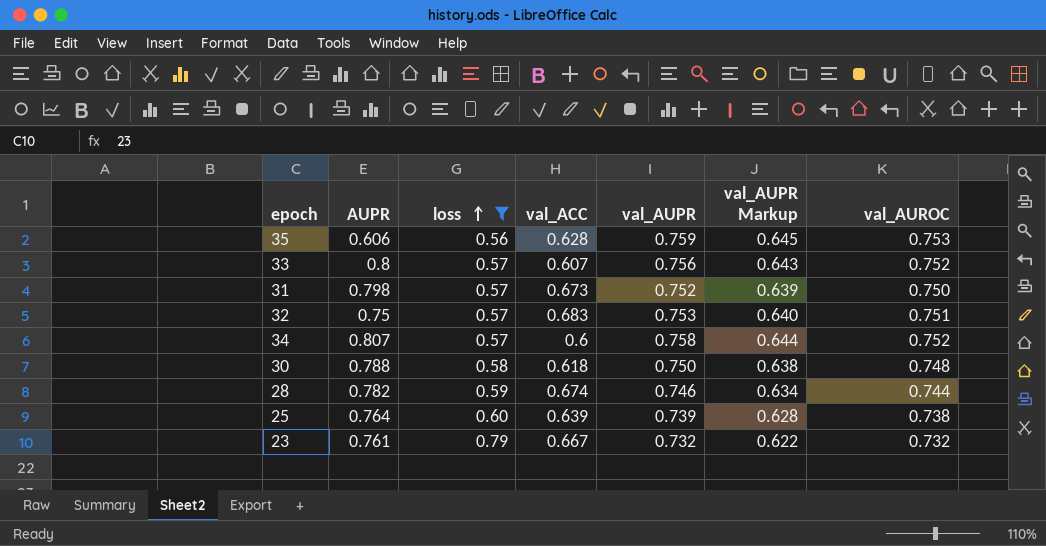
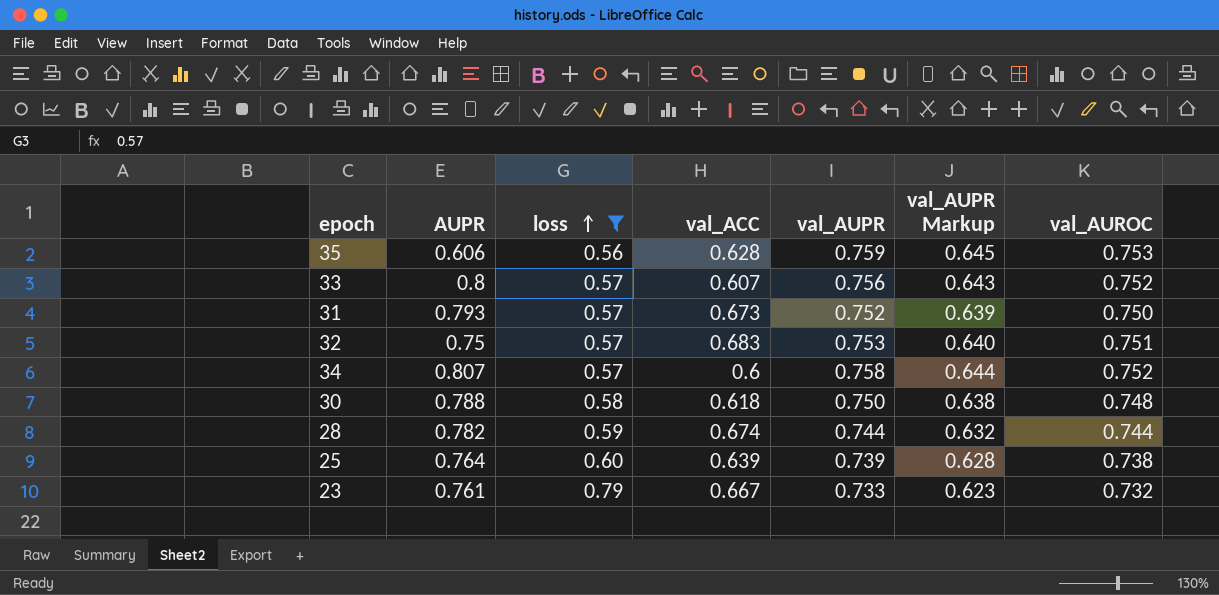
31 | AUPR: 0.798 -> 0.793
28 | val_AUPR: 0.746 -> 0.744
28 | val_AUPR Markup: 0.634 -> 0.632
23 | val_AUPR: 0.732 -> 0.733
23 | val_AUPR Markup: 0.622 -> 0.623

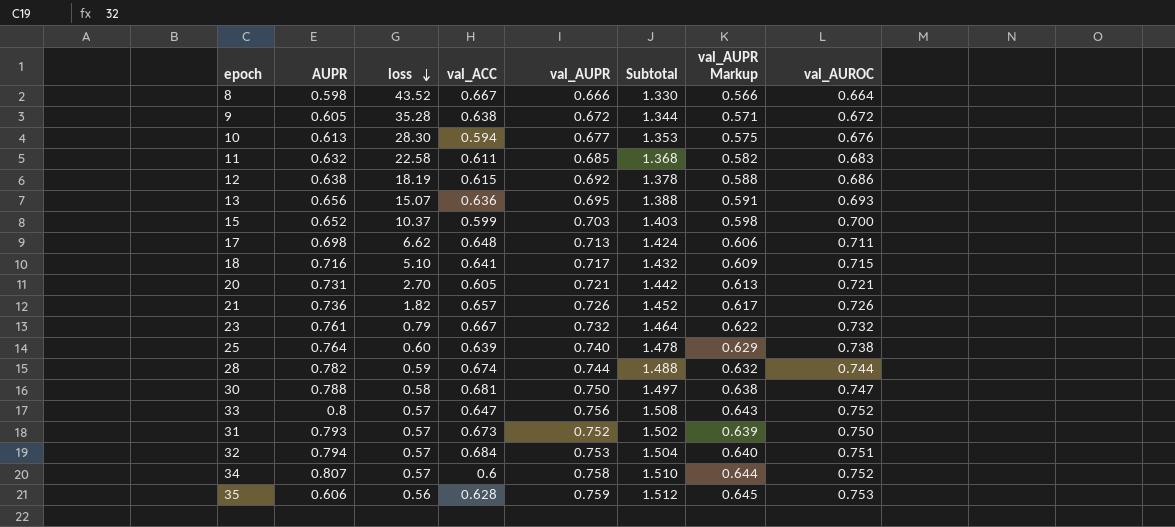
filter: loss <= 0.79 -> none
row order: loss ascending -> loss descending
column Subtotal | formula: none -> [val_AUPR] + [val_AUROC]
23 | val_AUPR: 0.733 -> 0.732
23 | val_AUPR Markup: 0.623 -> 0.622
25 | val_AUPR: 0.739 -> 0.740
25 | val_AUPR Markup: 0.628 -> 0.629
30 | val_ACC: 0.618 -> 0.681
30 | val_AUROC: 0.748 -> 0.747
33 | val_ACC: 0.607 -> 0.647
32 | AUPR: 0.75 -> 0.794
32 | val_ACC: 0.683 -> 0.684

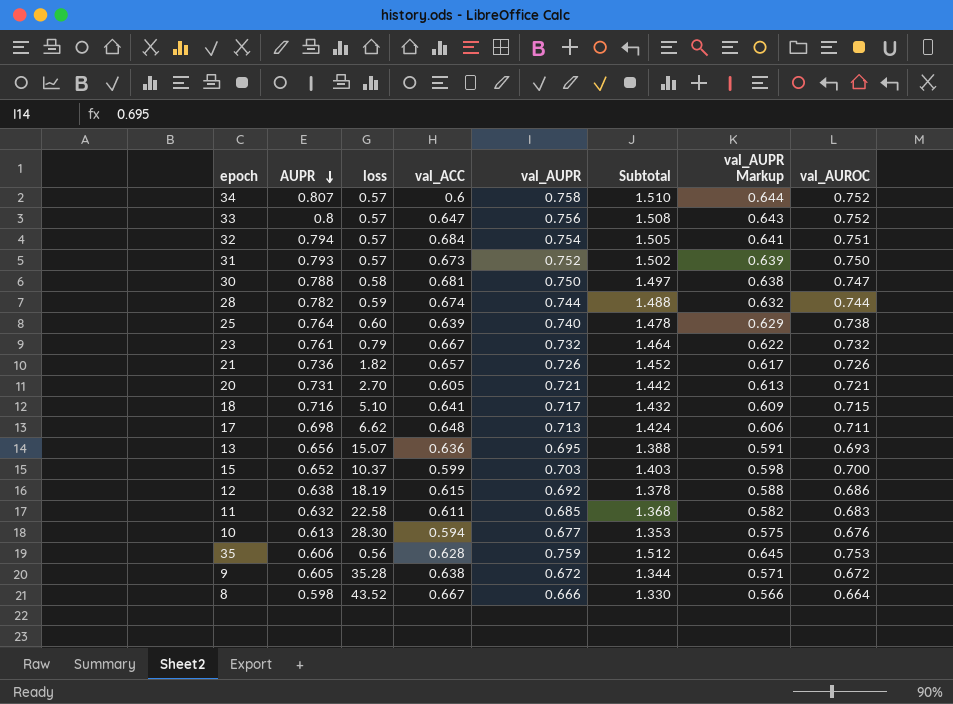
row order: loss descending -> AUPR descending
32 | val_AUPR: 0.753 -> 0.754
32 | Subtotal: 1.504 -> 1.505
32 | val_AUPR Markup: 0.640 -> 0.641

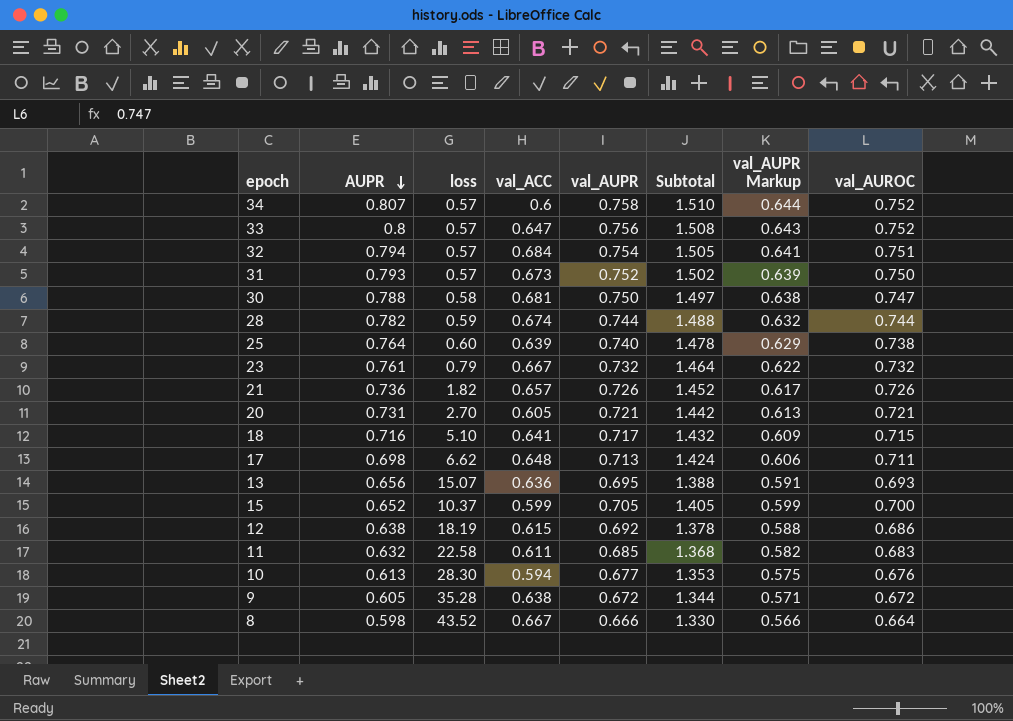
row 35: 0.606 | 0.56 | 0.628 | 0.759 | 1.512 | 0.645 | 0.753 -> none
15 | val_AUPR: 0.703 -> 0.705
15 | Subtotal: 1.403 -> 1.405
15 | val_AUPR Markup: 0.598 -> 0.599

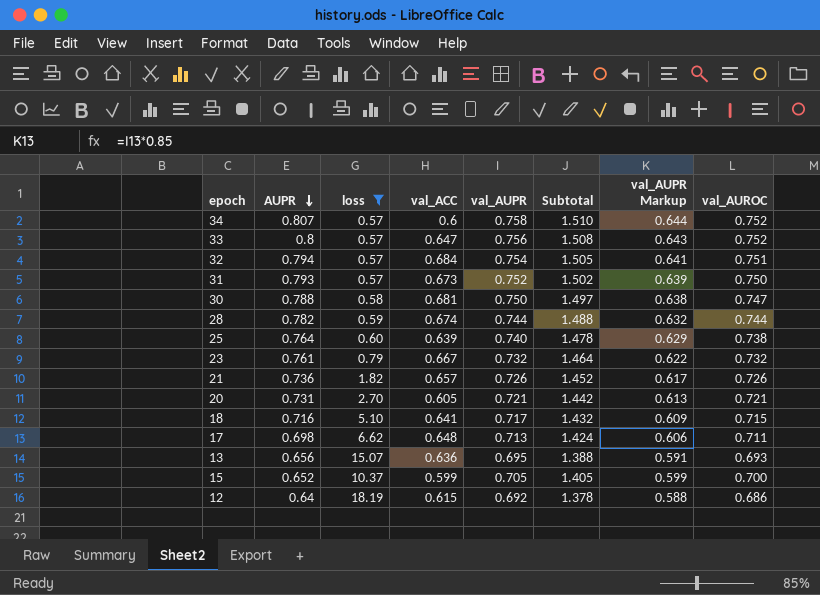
filter: none -> loss <= 18.19
12 | AUPR: 0.638 -> 0.64

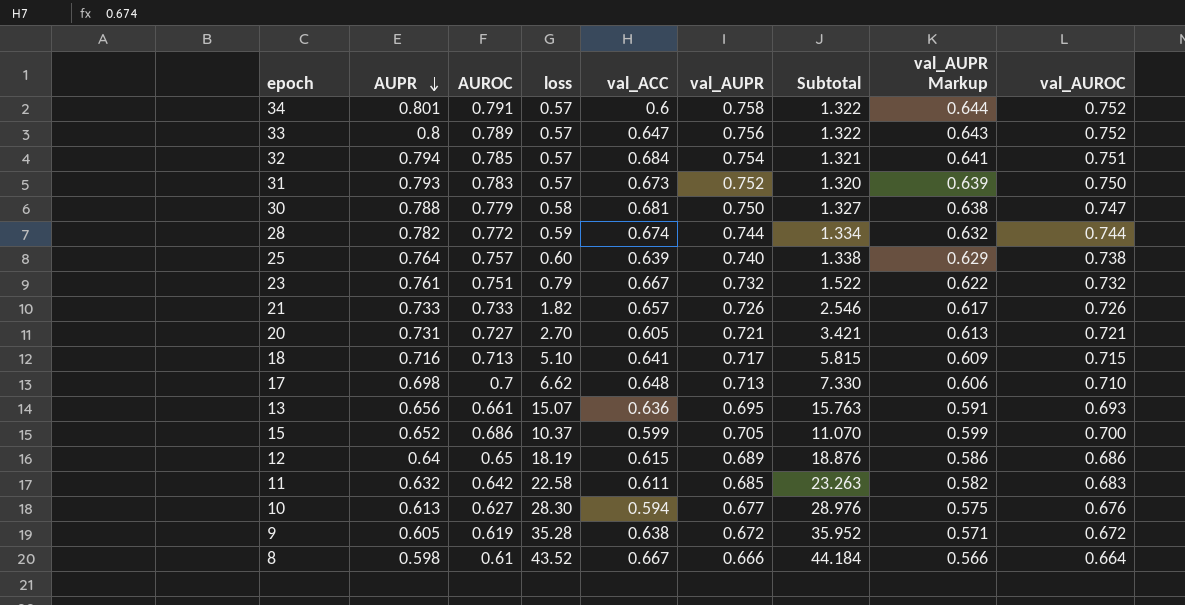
filter: loss <= 18.19 -> none
column AUROC | position: none -> 3
column Subtotal | formula: [val_AUPR] + [val_AUROC] -> [loss] + [val_AUROC]
34 | AUPR: 0.807 -> 0.801
21 | AUPR: 0.736 -> 0.733
17 | val_AUROC: 0.711 -> 0.710
12 | val_AUPR: 0.692 -> 0.689
12 | val_AUPR Markup: 0.588 -> 0.586

